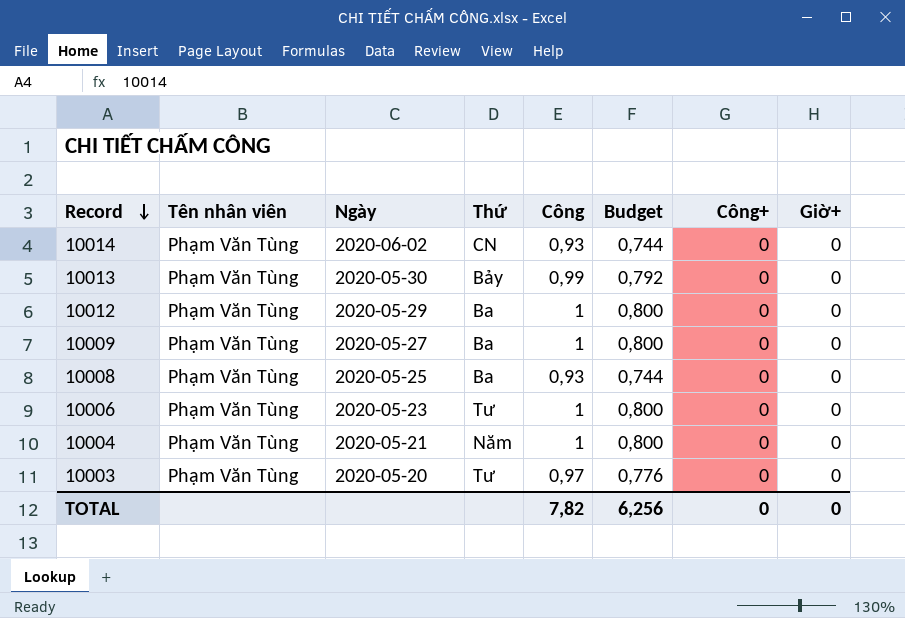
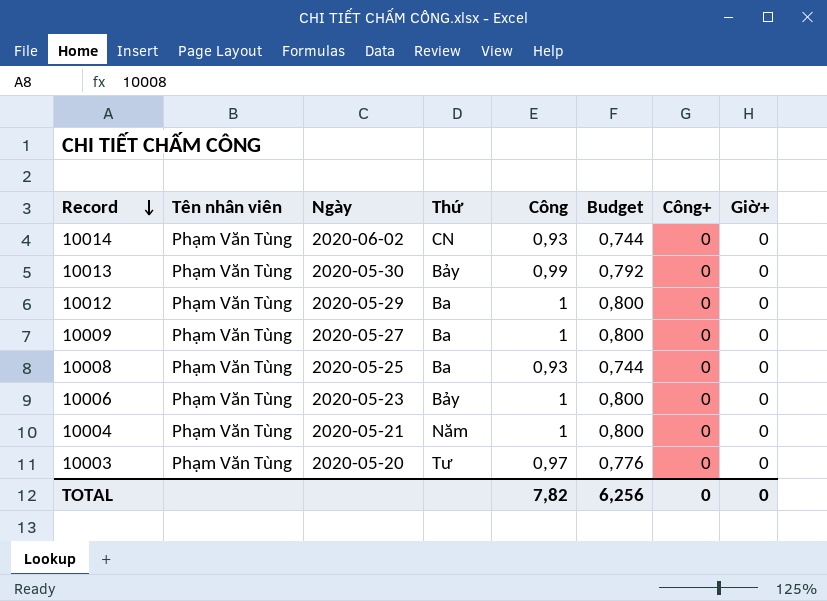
10006 | Thứ: Tư -> Bảy

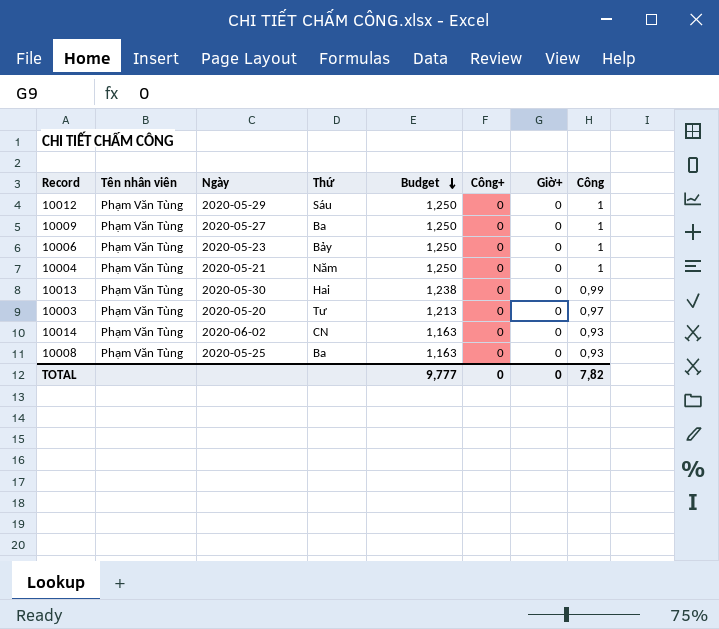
row order: Record descending -> Budget descending
column Budget | formula: [Công] * 0,8 -> [Công] * 1,25
column Công | position: 5 -> 8
10012 | Thứ: Ba -> Sáu
10013 | Thứ: Bảy -> Hai
TOTAL | Budget: 6,256 -> 9,777

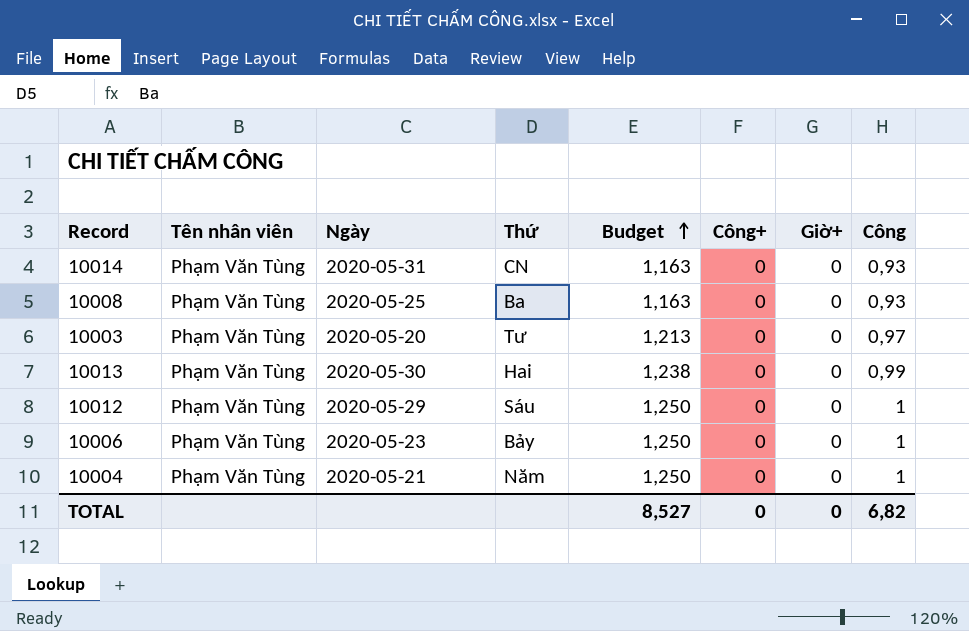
row order: Budget descending -> Budget ascending
row 10009: Phạm Văn Tùng | 2020-05-27 | Ba | 1,250 | 0 | 0 | 1 -> none
10014 | Ngày: 2020-06-02 -> 2020-05-31
TOTAL | Budget: 9,777 -> 8,527
TOTAL | Công: 7,82 -> 6,82

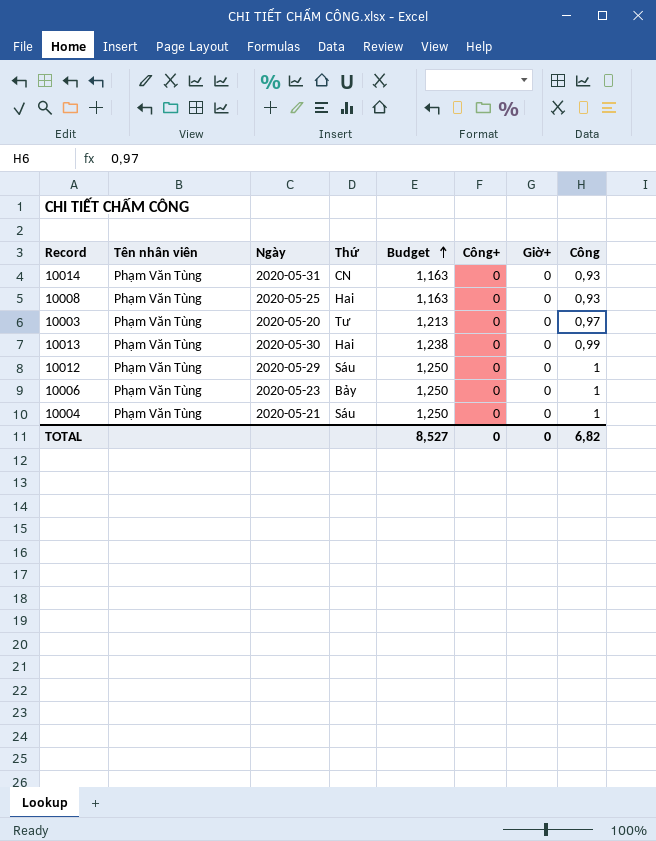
10008 | Thứ: Ba -> Hai
10004 | Thứ: Năm -> Sáu

